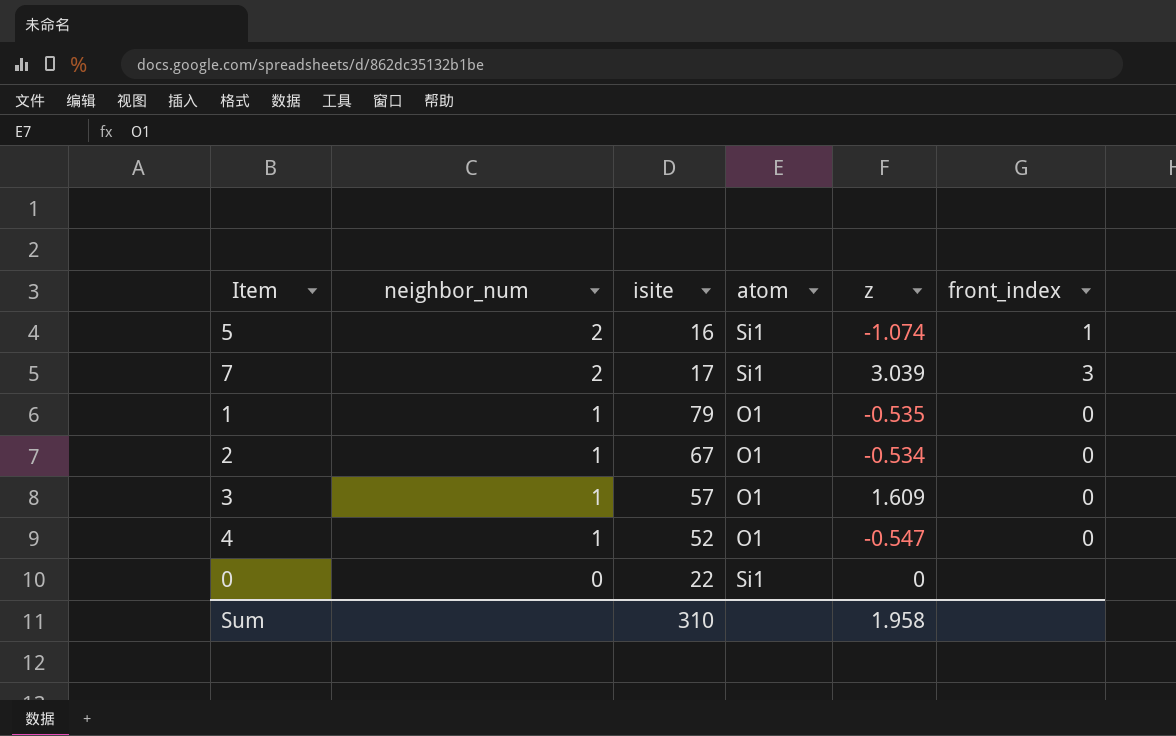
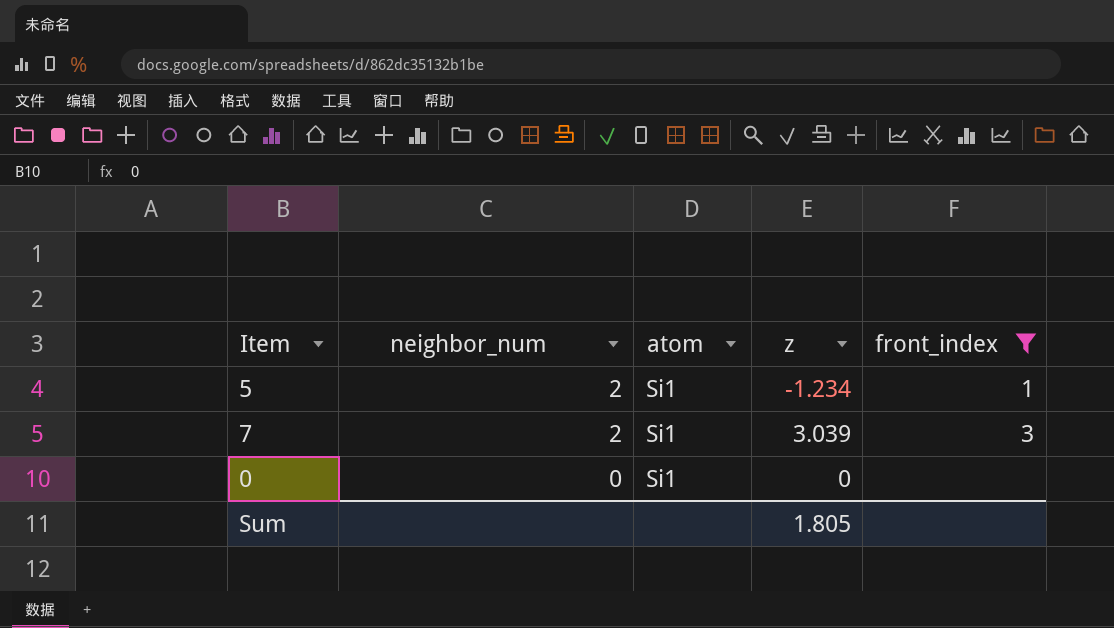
filter: none -> front_index != 0
column isite | position: 3 -> none
5 | z: -1.074 -> -1.234
Sum | z: 1.958 -> 1.805

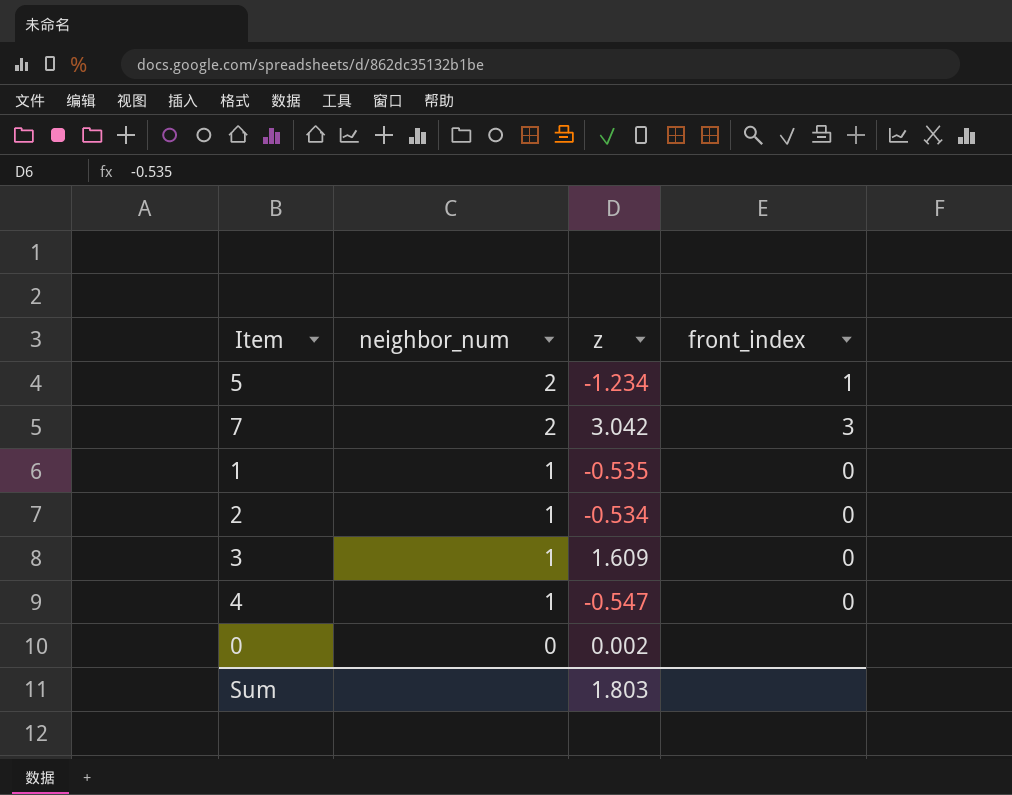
filter: front_index != 0 -> none
column atom | position: 3 -> none
7 | z: 3.039 -> 3.042
0 | z: 0 -> 0.002
Sum | z: 1.805 -> 1.803

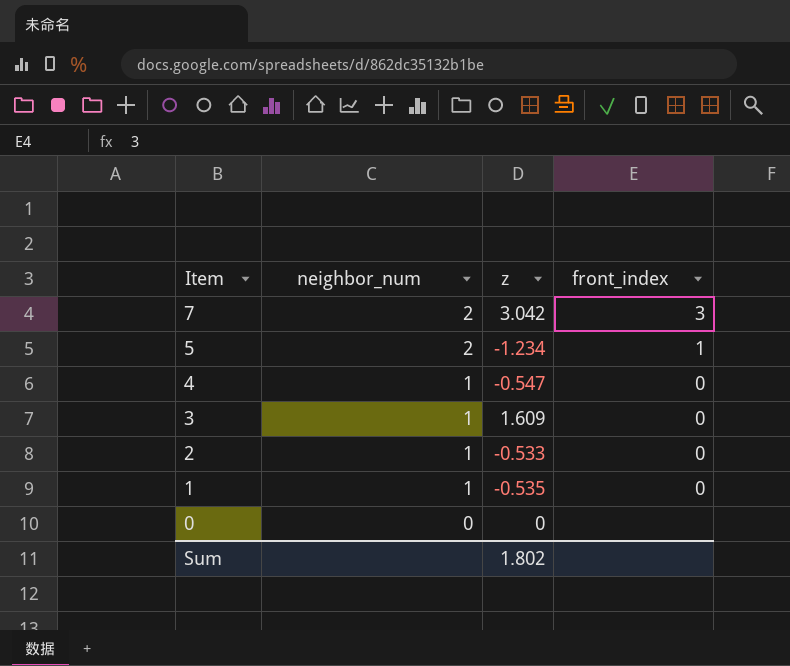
row order: neighbor_num descending -> Item descending
2 | z: -0.534 -> -0.533
0 | z: 0.002 -> 0
Sum | z: 1.803 -> 1.802

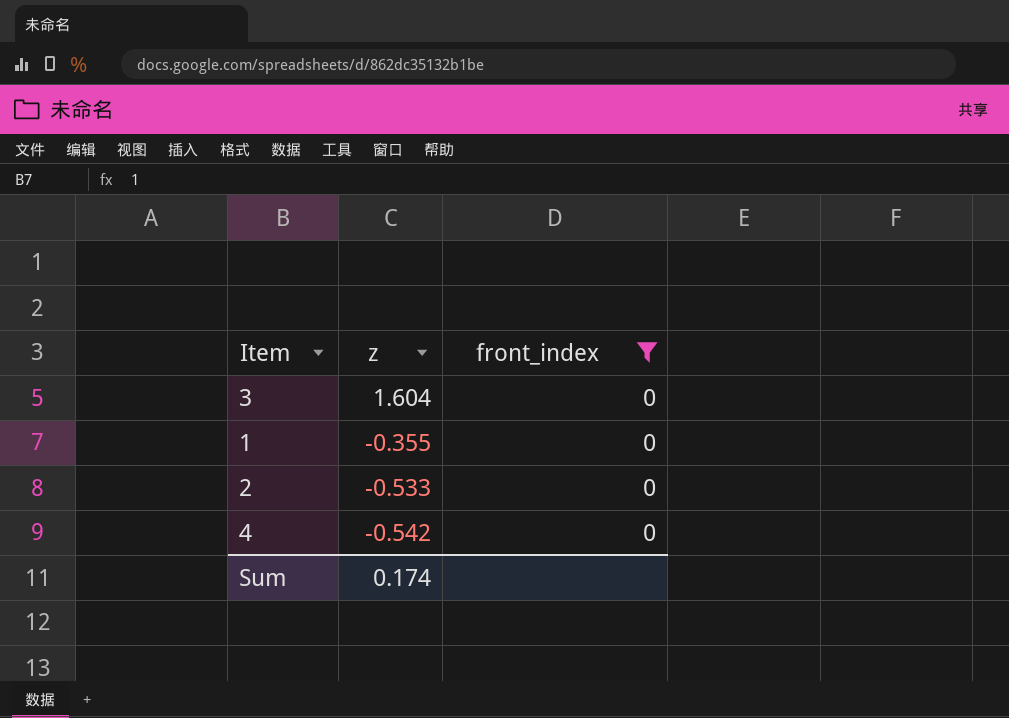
filter: none -> front_index = 0
row order: Item descending -> z descending
column neighbor_num | position: 2 -> none
3 | z: 1.609 -> 1.604
1 | z: -0.535 -> -0.355
4 | z: -0.547 -> -0.542
Sum | z: 1.802 -> 0.174

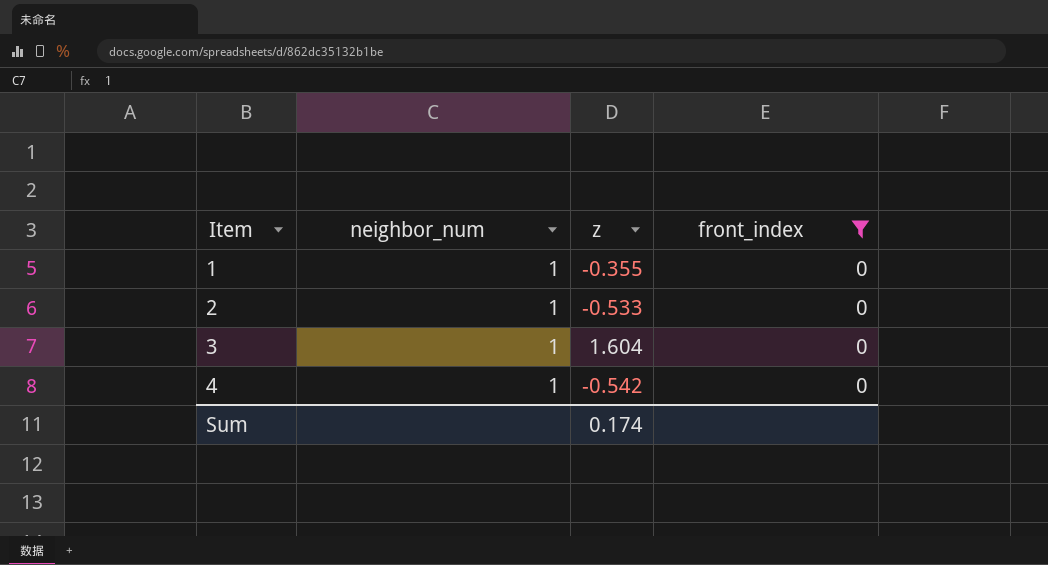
row order: z descending -> Item ascending
column neighbor_num | position: none -> 2

